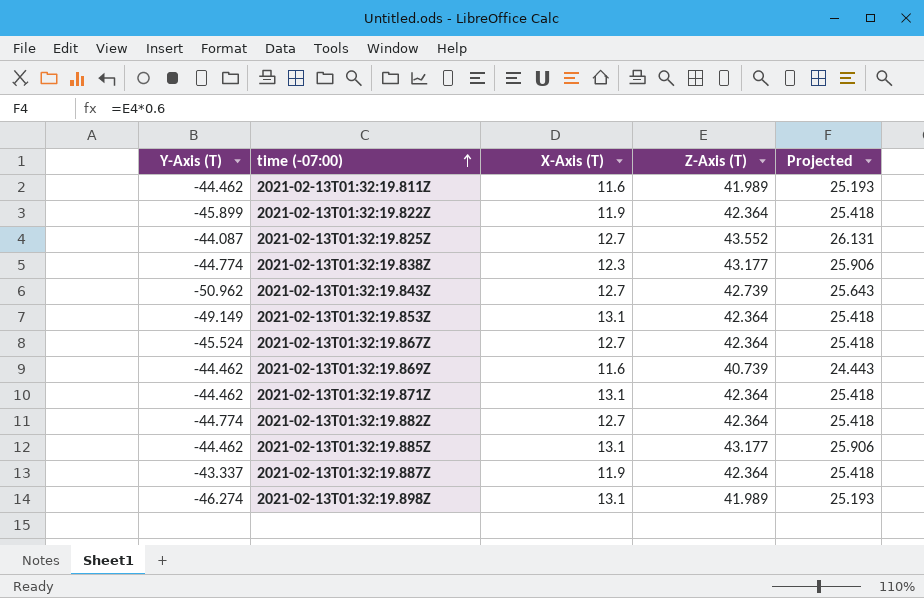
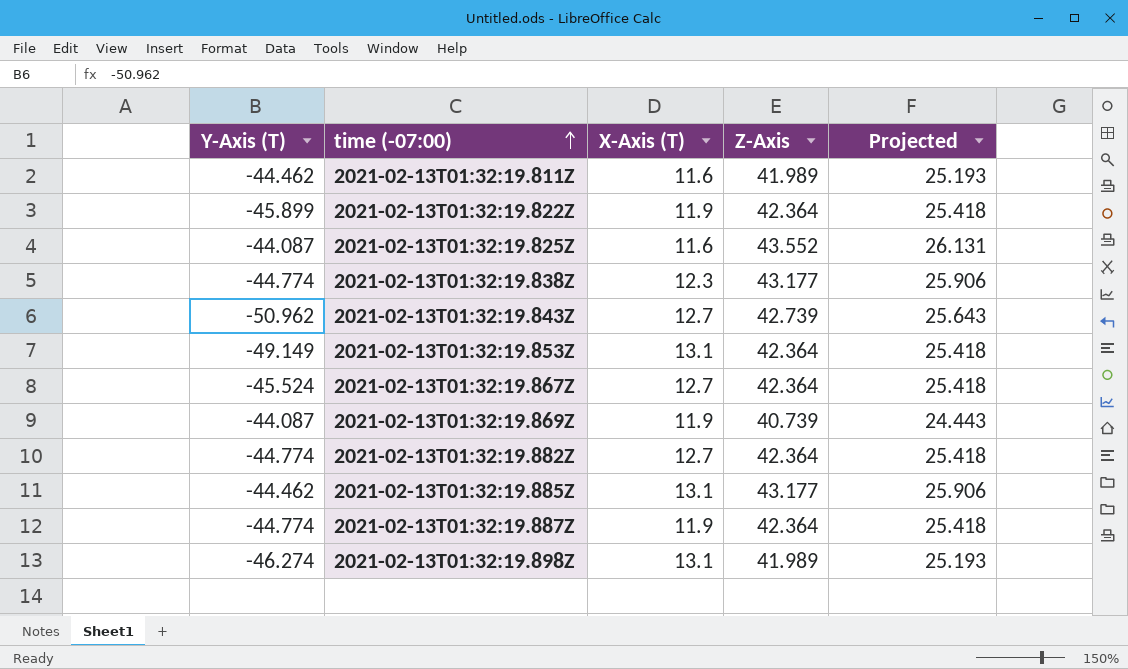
column name: Z-Axis (T) -> Z-Axis
row 2021-02-13T01:32:19.871Z: -44.462 | 13.1 | 42.364 | 25.418 -> none
2021-02-13T01:32:19.825Z | X-Axis (T): 12.7 -> 11.6
2021-02-13T01:32:19.869Z | Y-Axis (T): -44.462 -> -44.087
2021-02-13T01:32:19.869Z | X-Axis (T): 11.6 -> 11.9
2021-02-13T01:32:19.887Z | Y-Axis (T): -43.337 -> -44.774

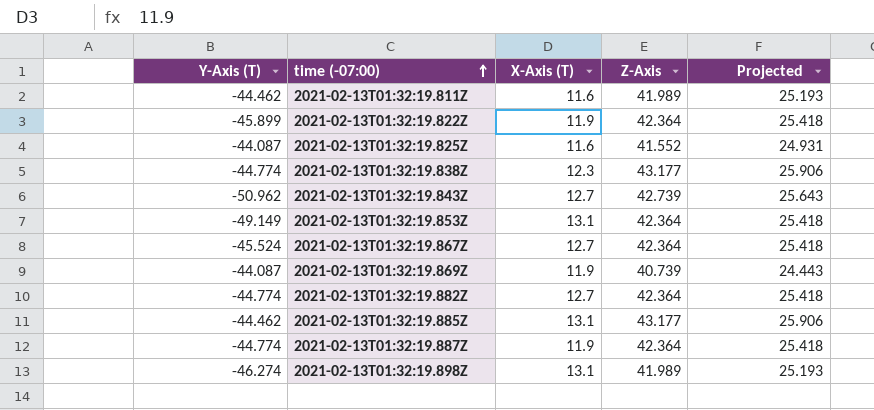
2021-02-13T01:32:19.825Z | Z-Axis: 43.552 -> 41.552
2021-02-13T01:32:19.825Z | Projected: 26.131 -> 24.931

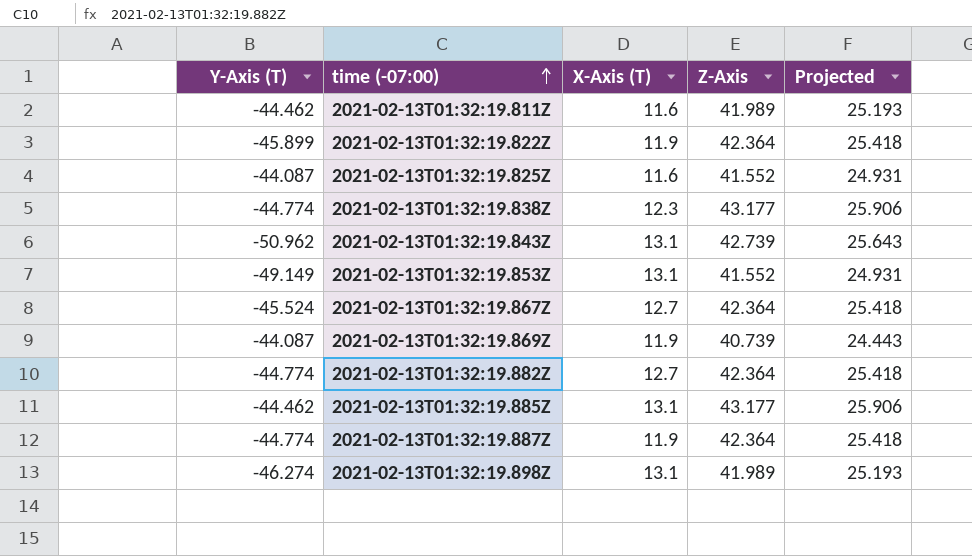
2021-02-13T01:32:19.843Z | X-Axis (T): 12.7 -> 13.1
2021-02-13T01:32:19.853Z | Z-Axis: 42.364 -> 41.552
2021-02-13T01:32:19.853Z | Projected: 25.418 -> 24.931

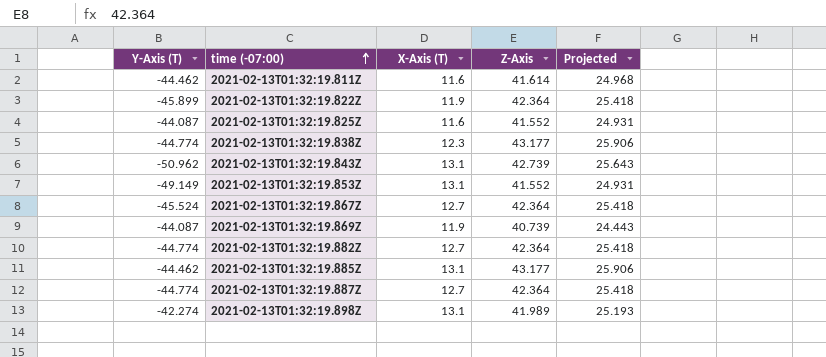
2021-02-13T01:32:19.811Z | Z-Axis: 41.989 -> 41.614
2021-02-13T01:32:19.811Z | Projected: 25.193 -> 24.968
2021-02-13T01:32:19.887Z | X-Axis (T): 11.9 -> 12.7
2021-02-13T01:32:19.898Z | Y-Axis (T): -46.274 -> -42.274

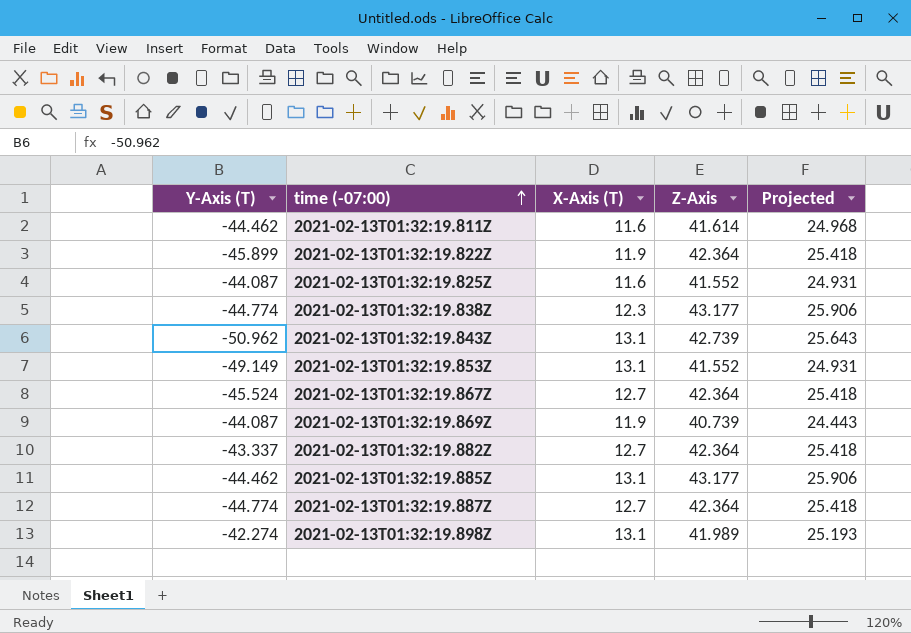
2021-02-13T01:32:19.882Z | Y-Axis (T): -44.774 -> -43.337

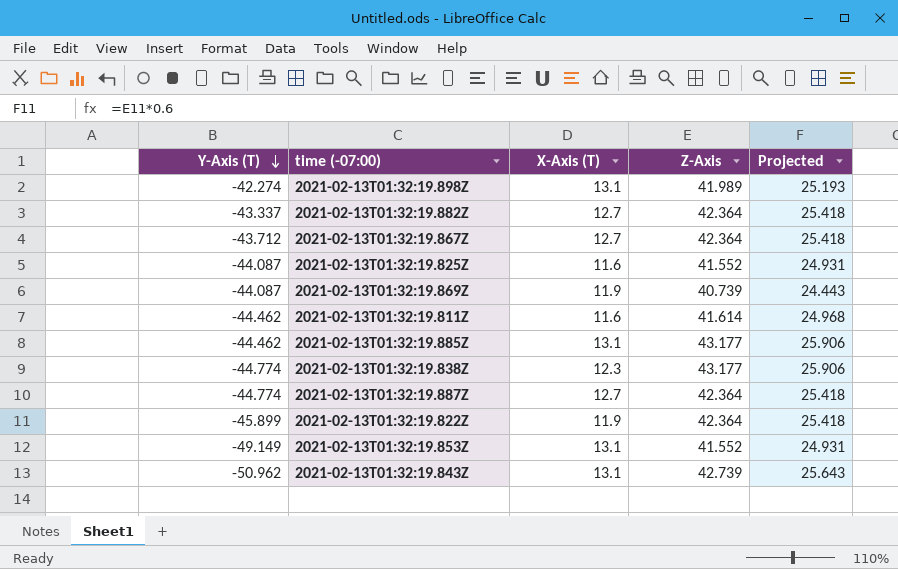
row order: time (-07:00) ascending -> Y-Axis (T) descending
2021-02-13T01:32:19.867Z | Y-Axis (T): -45.524 -> -43.712

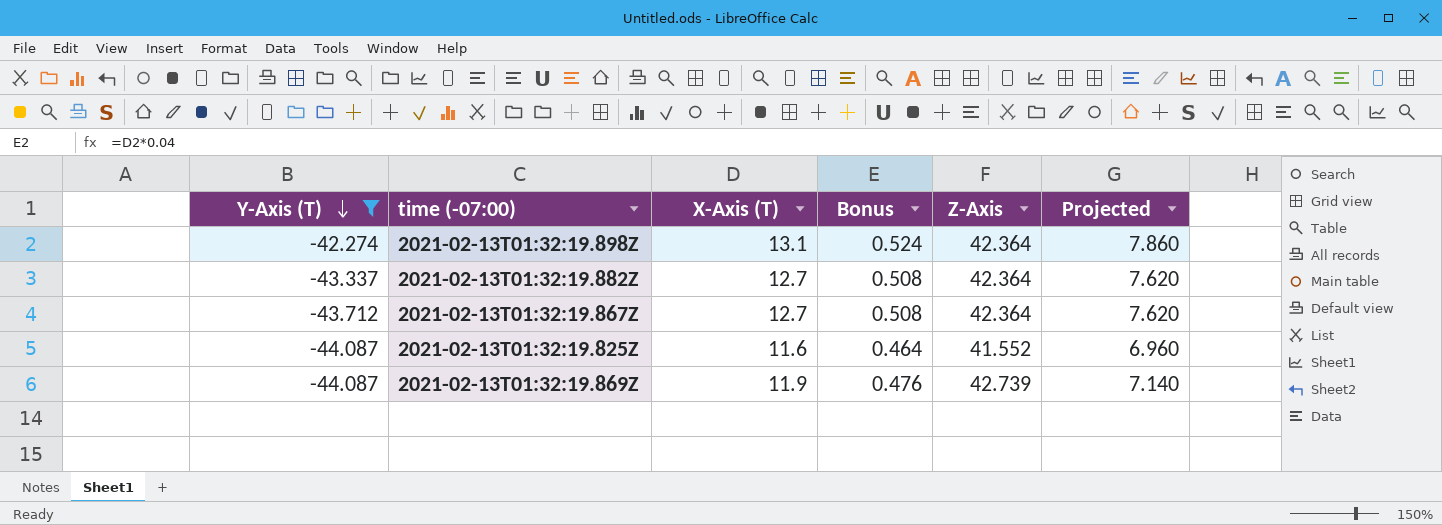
filter: none -> Y-Axis (T) >= -44.087
column Bonus | formula: none -> [X-Axis (T)] * 0.04
column Projected | formula: [Z-Axis] * 0.6 -> [X-Axis (T)] * 0.6
2021-02-13T01:32:19.898Z | Z-Axis: 41.989 -> 42.364
2021-02-13T01:32:19.869Z | Z-Axis: 40.739 -> 42.739

